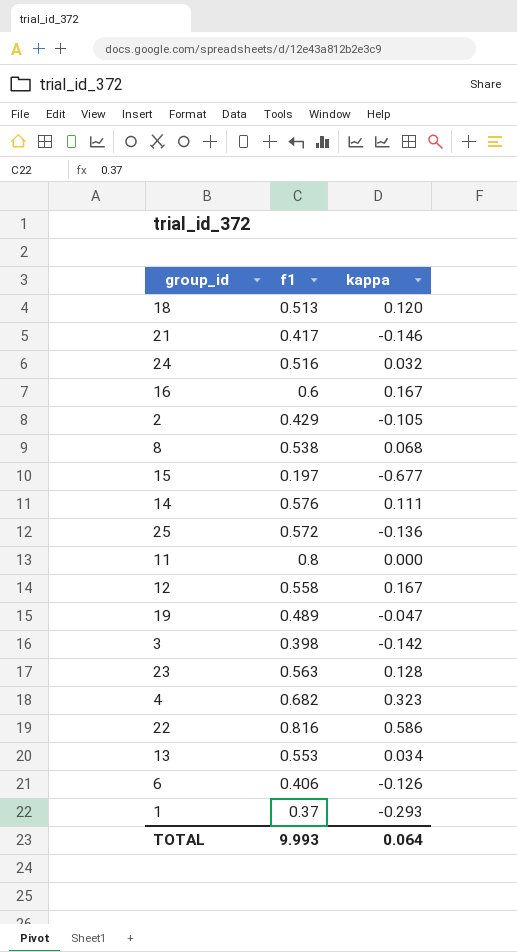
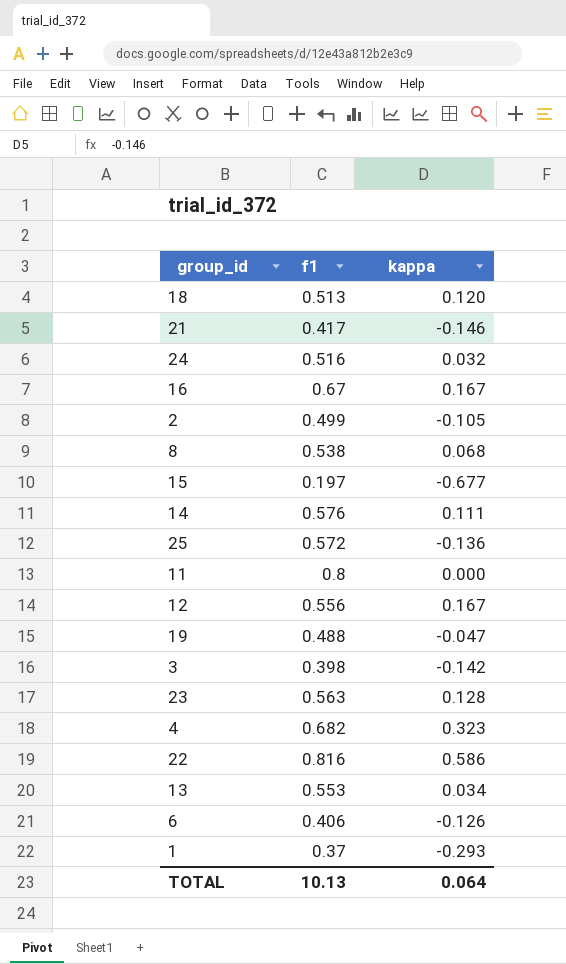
16 | f1: 0.6 -> 0.67
2 | f1: 0.429 -> 0.499
12 | f1: 0.558 -> 0.556
19 | f1: 0.489 -> 0.488
TOTAL | f1: 9.993 -> 10.13

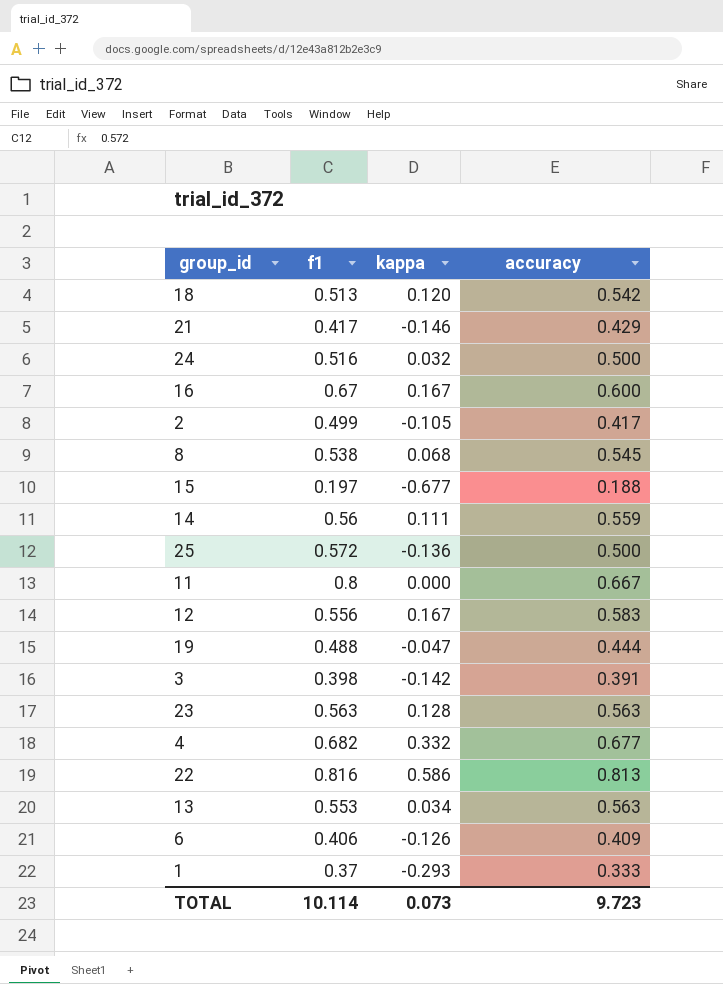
column accuracy | position: none -> 4
14 | f1: 0.576 -> 0.56
4 | kappa: 0.323 -> 0.332
TOTAL | f1: 10.13 -> 10.114
TOTAL | kappa: 0.064 -> 0.073

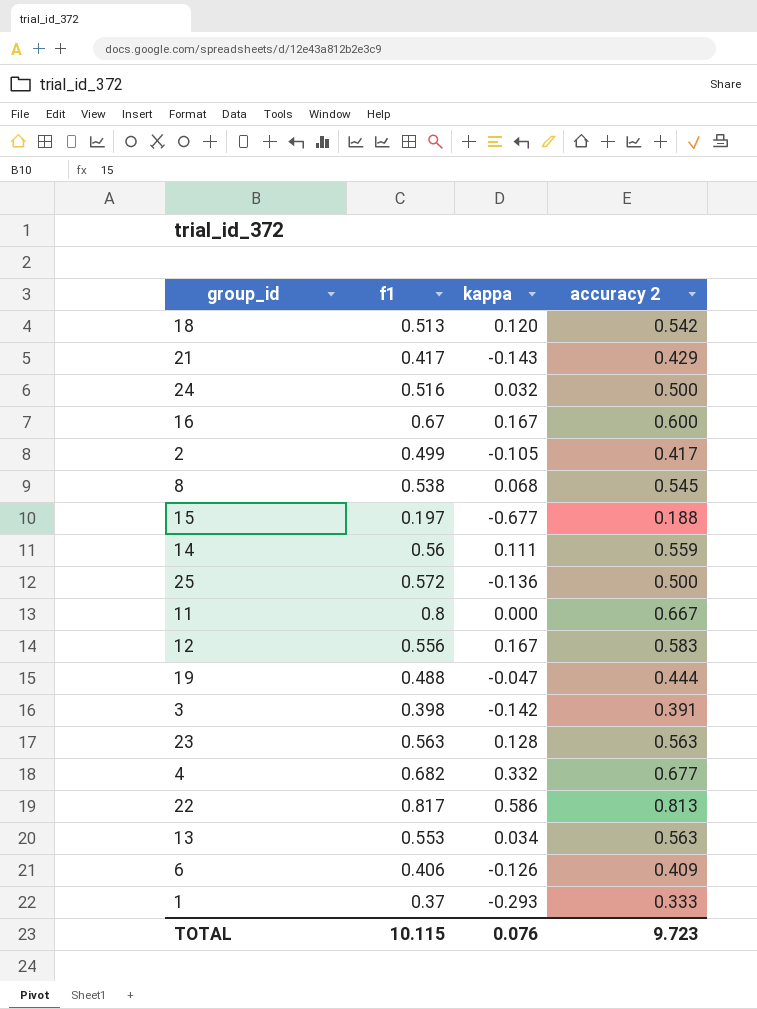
column name: accuracy -> accuracy 2
21 | kappa: -0.146 -> -0.143
22 | f1: 0.816 -> 0.817
TOTAL | f1: 10.114 -> 10.115
TOTAL | kappa: 0.073 -> 0.076

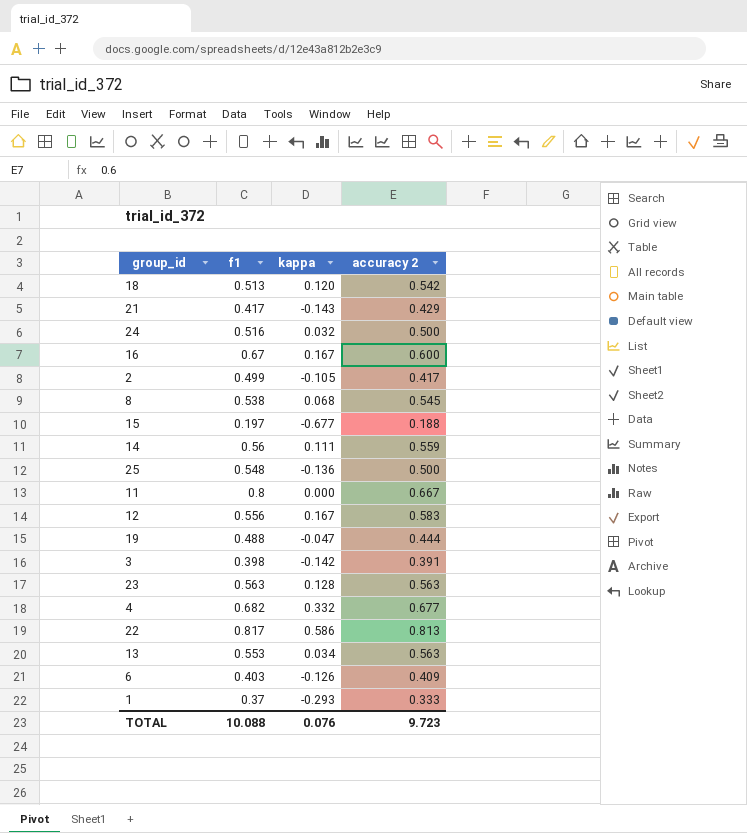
25 | f1: 0.572 -> 0.548
6 | f1: 0.406 -> 0.403
TOTAL | f1: 10.115 -> 10.088

